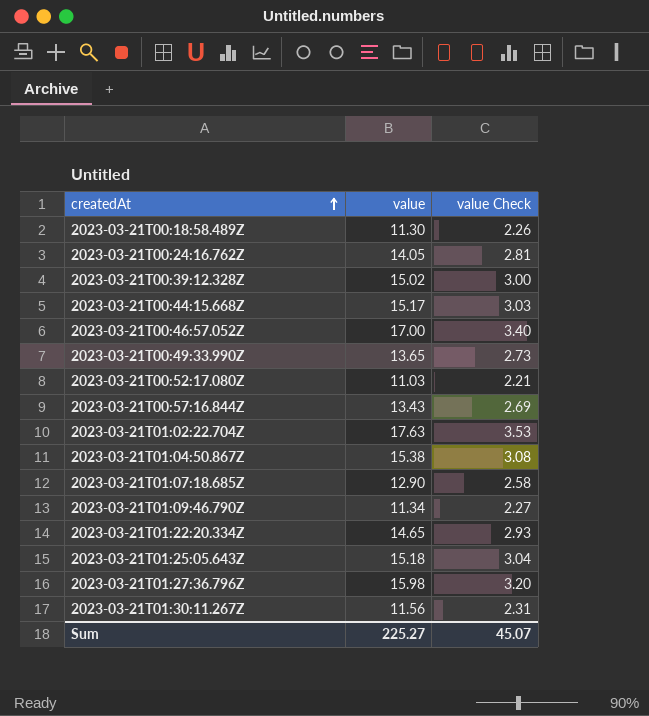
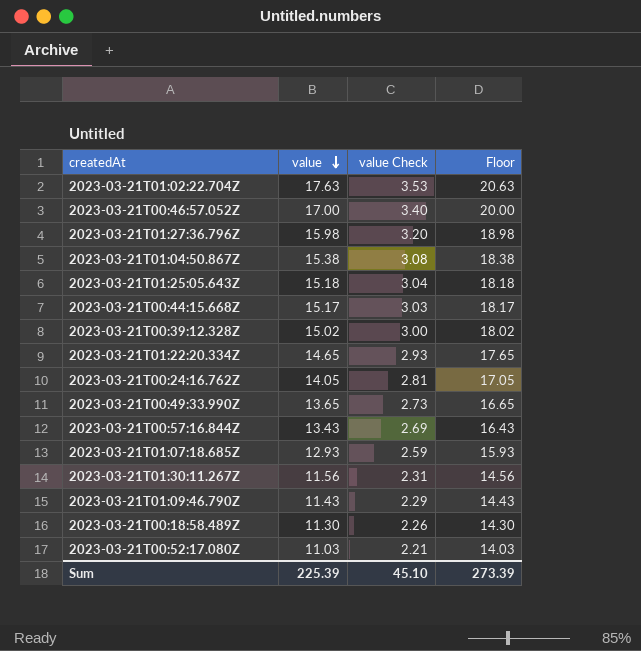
row order: createdAt ascending -> value descending
column Floor | formula: none -> [value] + 3
2023-03-21T01:07:18.685Z | value: 12.90 -> 12.93
2023-03-21T01:07:18.685Z | value Check: 2.58 -> 2.59
2023-03-21T01:09:46.790Z | value: 11.34 -> 11.43
2023-03-21T01:09:46.790Z | value Check: 2.27 -> 2.29
Sum | value: 225.27 -> 225.39
Sum | value Check: 45.07 -> 45.10

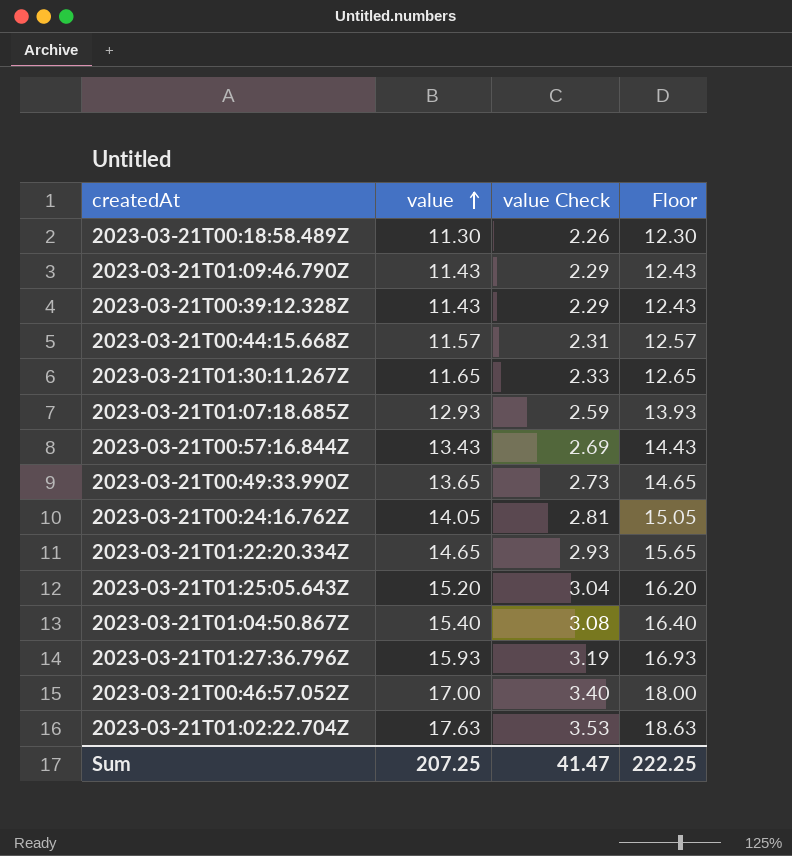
row order: value descending -> value ascending
column Floor | formula: [value] + 3 -> [value] + 1
row 2023-03-21T00:52:17.080Z: 11.03 | 2.21 | 14.03 -> none
2023-03-21T00:39:12.328Z | value: 15.02 -> 11.43
2023-03-21T00:39:12.328Z | value Check: 3.00 -> 2.29
2023-03-21T00:44:15.668Z | value: 15.17 -> 11.57
2023-03-21T00:44:15.668Z | value Check: 3.03 -> 2.31
2023-03-21T01:30:11.267Z | value: 11.56 -> 11.65
2023-03-21T01:30:11.267Z | value Check: 2.31 -> 2.33
2023-03-21T01:25:05.643Z | value: 15.18 -> 15.20
2023-03-21T01:04:50.867Z | value: 15.38 -> 15.40
2023-03-21T01:27:36.796Z | value: 15.98 -> 15.93
2023-03-21T01:27:36.796Z | value Check: 3.20 -> 3.19
Sum | value: 225.39 -> 207.25
Sum | value Check: 45.10 -> 41.47
Sum | Floor: 273.39 -> 222.25

